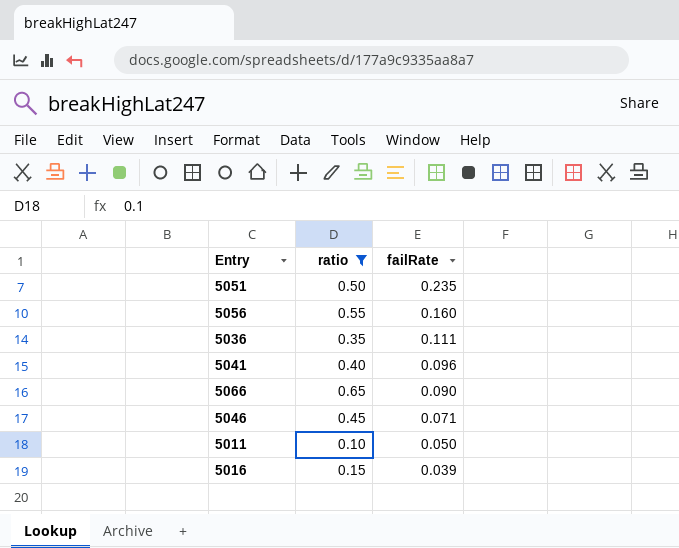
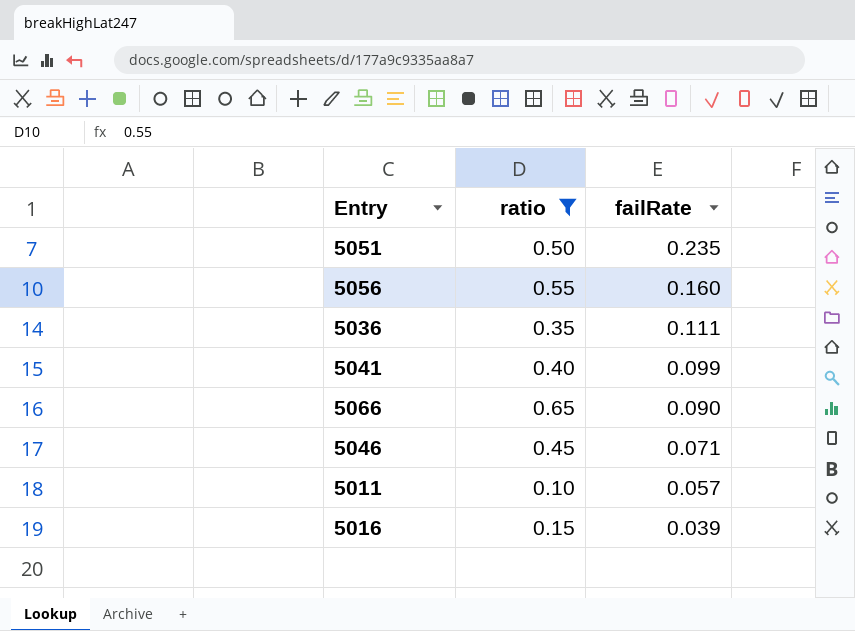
5041 | failRate: 0.096 -> 0.099
5011 | failRate: 0.050 -> 0.057

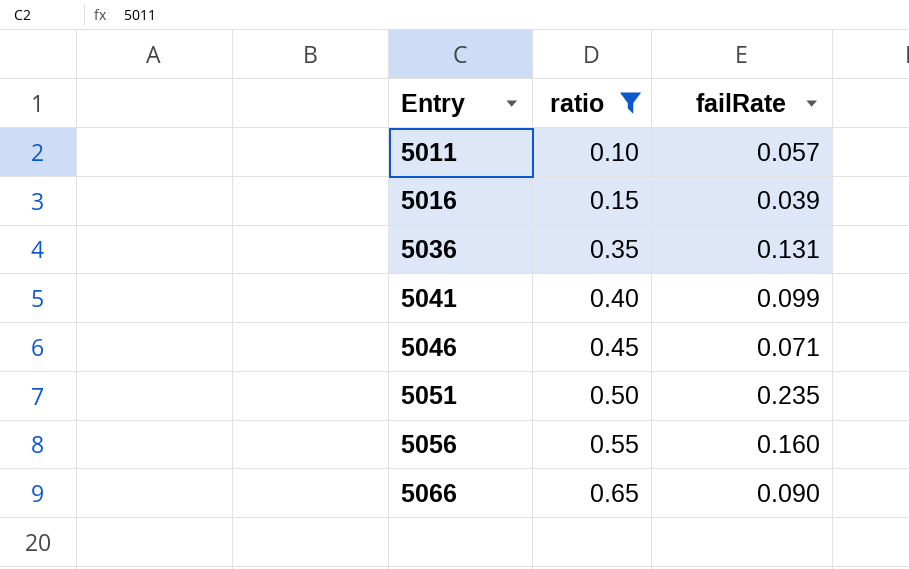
row order: failRate descending -> Entry ascending
5036 | failRate: 0.111 -> 0.131

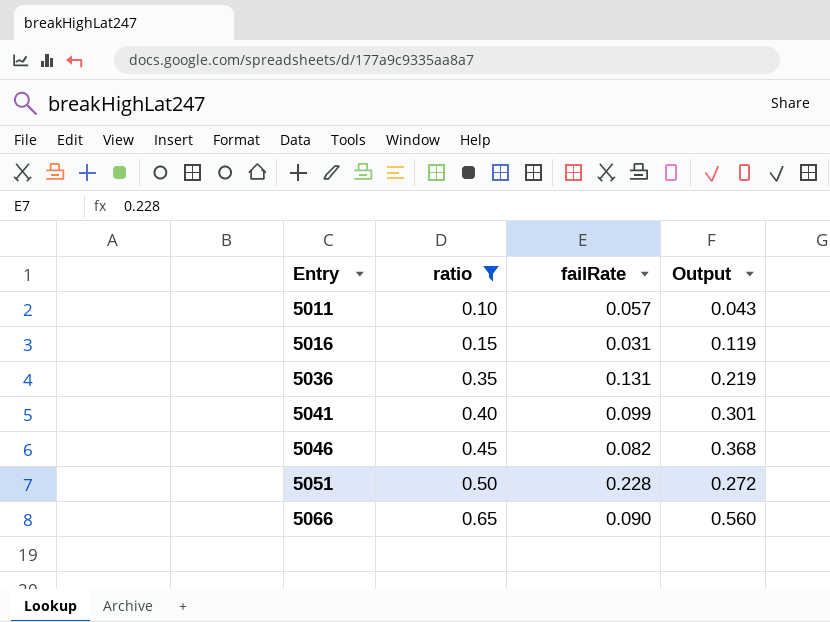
column Output | formula: none -> [ratio] - [failRate]
row 5056: 0.55 | 0.160 -> none
5016 | failRate: 0.039 -> 0.031
5046 | failRate: 0.071 -> 0.082
5051 | failRate: 0.235 -> 0.228

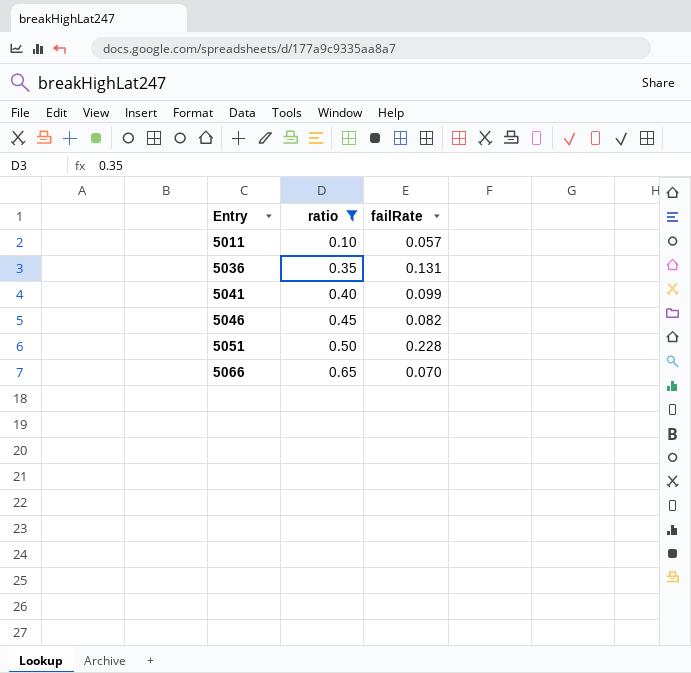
column Output | formula: [ratio] - [failRate] -> none
row 5016: 0.15 | 0.031 | 0.119 -> none
5066 | failRate: 0.090 -> 0.070

